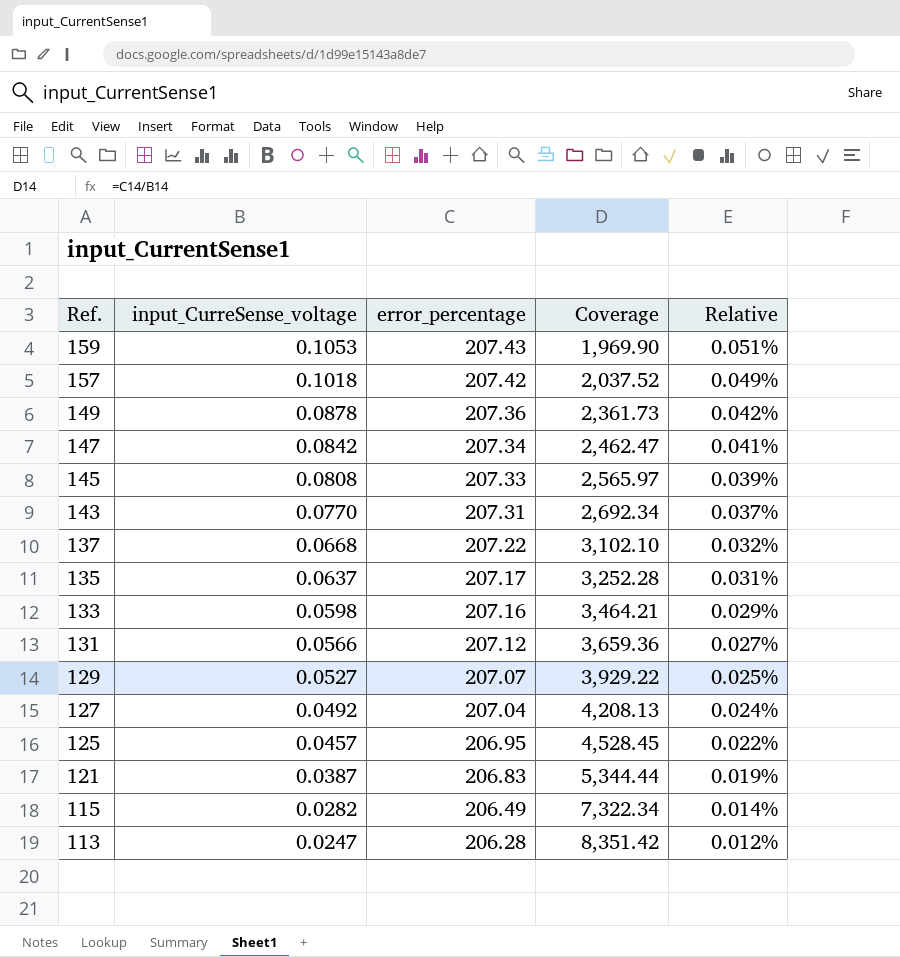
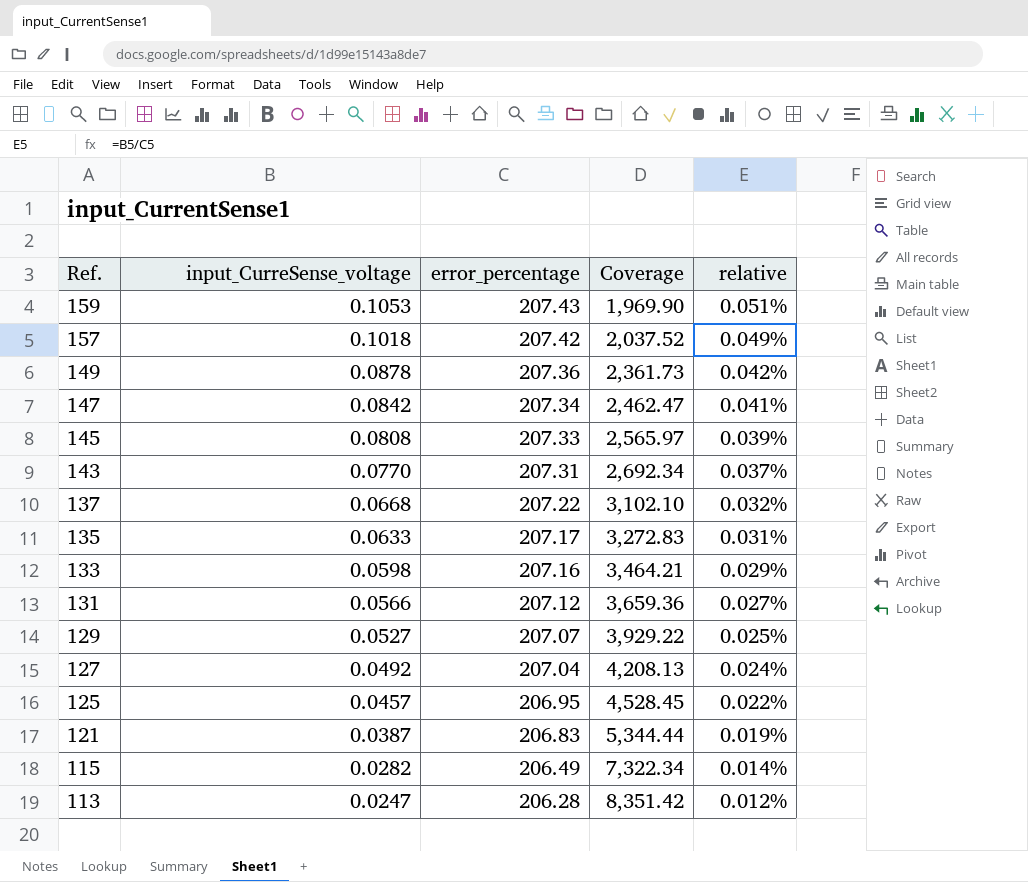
column name: Relative -> relative
135 | input_CurreSense_voltage: 0.0637 -> 0.0633
135 | Coverage: 3,252.28 -> 3,272.83

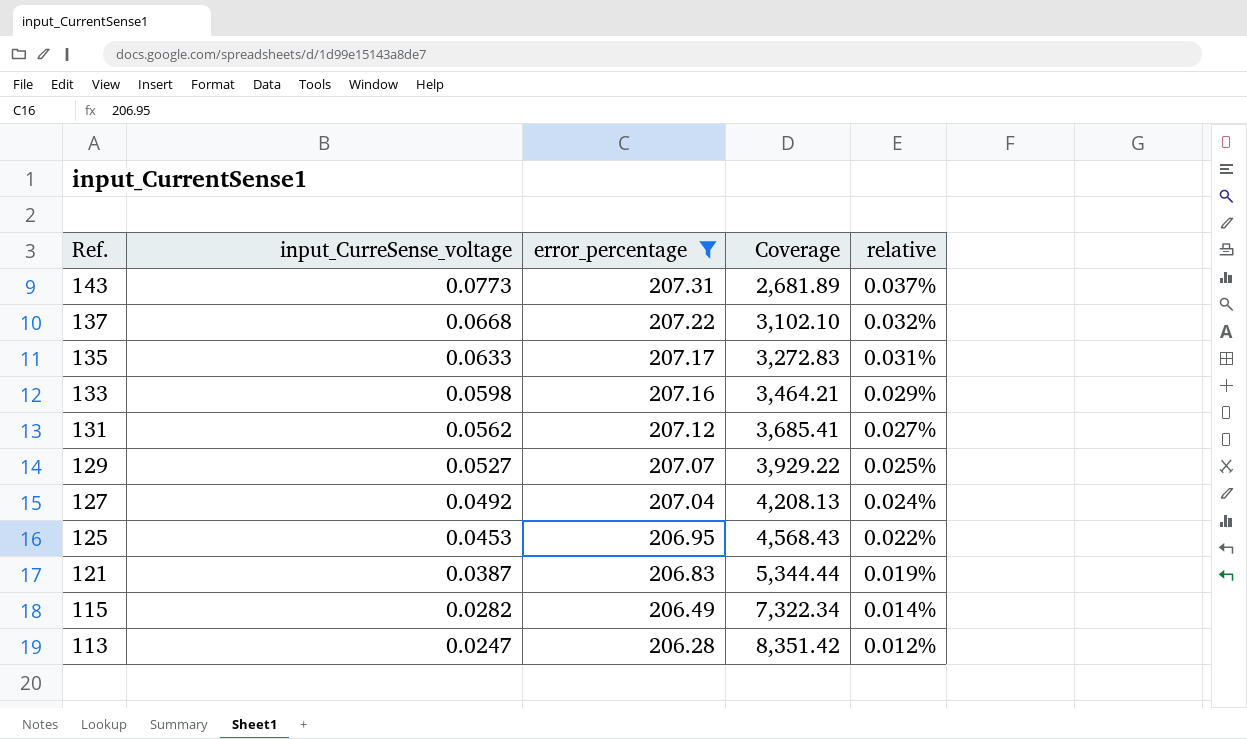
filter: none -> error_percentage <= 207.31
143 | input_CurreSense_voltage: 0.0770 -> 0.0773
143 | Coverage: 2,692.34 -> 2,681.89
131 | input_CurreSense_voltage: 0.0566 -> 0.0562
131 | Coverage: 3,659.36 -> 3,685.41
125 | input_CurreSense_voltage: 0.0457 -> 0.0453
125 | Coverage: 4,528.45 -> 4,568.43

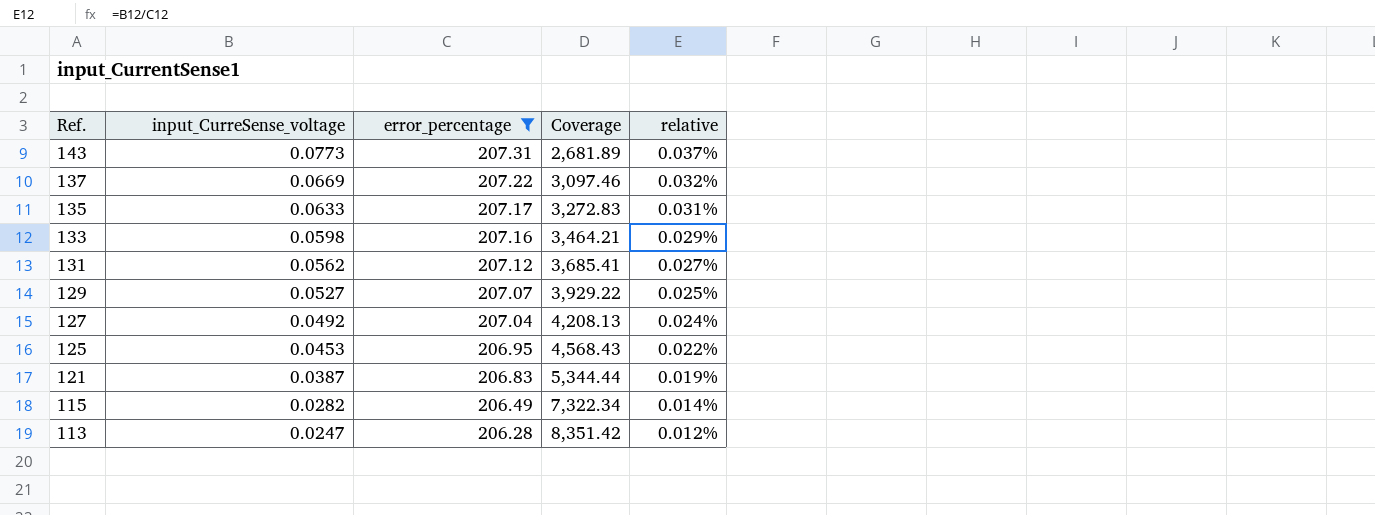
137 | input_CurreSense_voltage: 0.0668 -> 0.0669
137 | Coverage: 3,102.10 -> 3,097.46

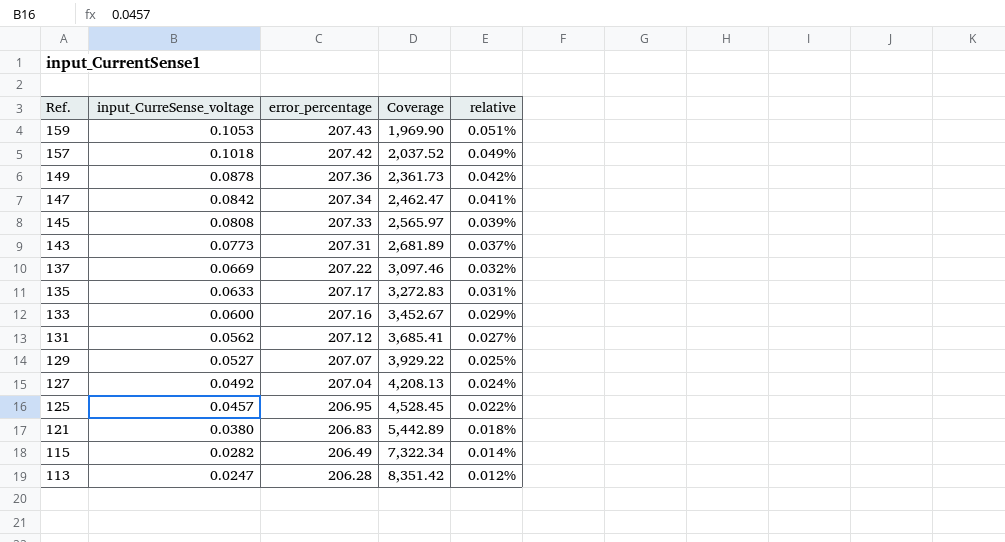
filter: error_percentage <= 207.31 -> none
133 | input_CurreSense_voltage: 0.0598 -> 0.0600
133 | Coverage: 3,464.21 -> 3,452.67
125 | input_CurreSense_voltage: 0.0453 -> 0.0457
125 | Coverage: 4,568.43 -> 4,528.45
121 | input_CurreSense_voltage: 0.0387 -> 0.0380
121 | Coverage: 5,344.44 -> 5,442.89
121 | relative: 0.019% -> 0.018%

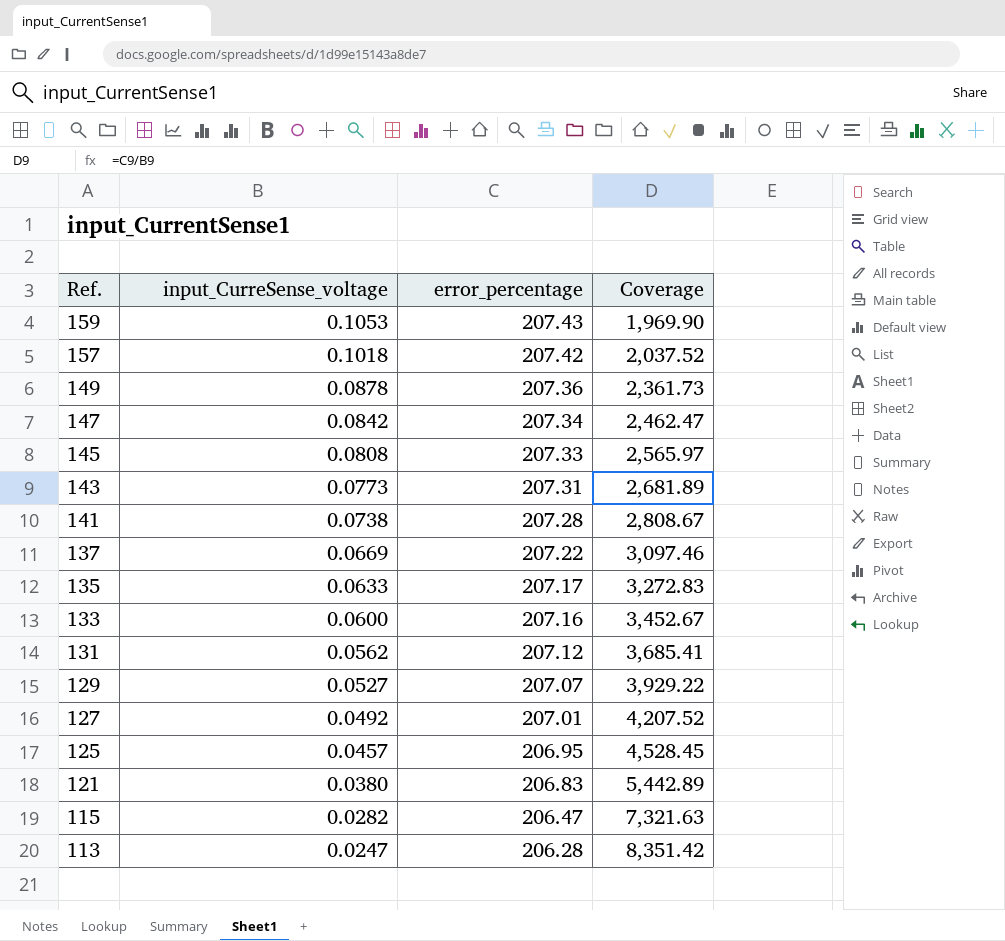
column relative | formula: [input_CurreSense_voltage] / [error_percentage] -> none
row 141: none -> 0.0738 | 207.28 | 2,808.67
127 | error_percentage: 207.04 -> 207.01
127 | Coverage: 4,208.13 -> 4,207.52
115 | error_percentage: 206.49 -> 206.47
115 | Coverage: 7,322.34 -> 7,321.63

